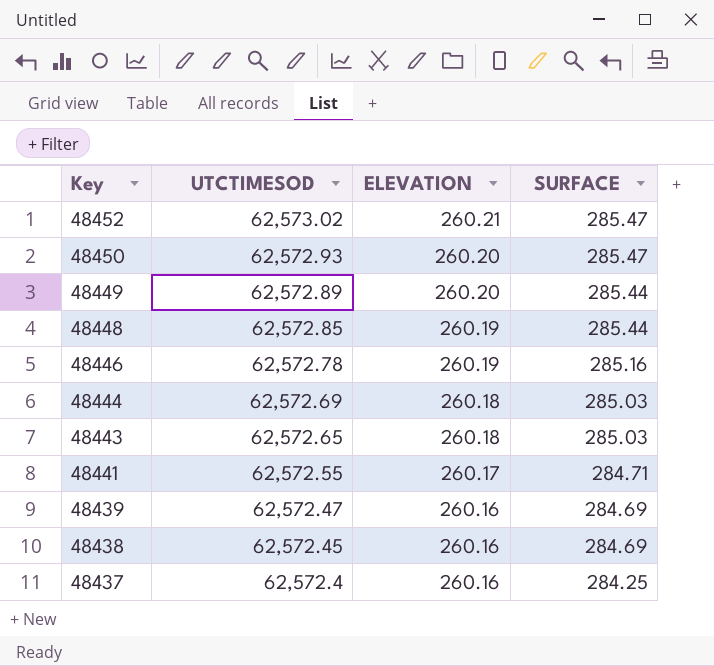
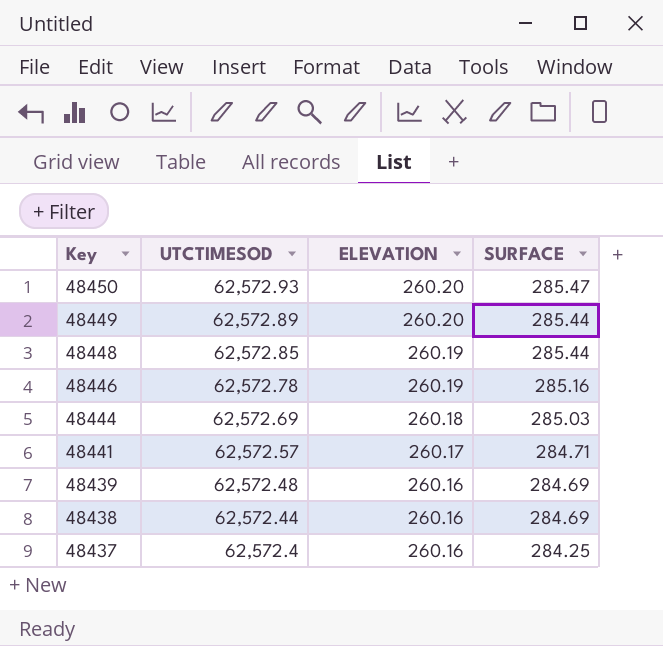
row 48452: 62,573.02 | 260.21 | 285.47 -> none
row 48443: 62,572.65 | 260.18 | 285.03 -> none
48441 | UTCTIMESOD: 62,572.55 -> 62,572.57
48439 | UTCTIMESOD: 62,572.47 -> 62,572.48
48438 | UTCTIMESOD: 62,572.45 -> 62,572.44

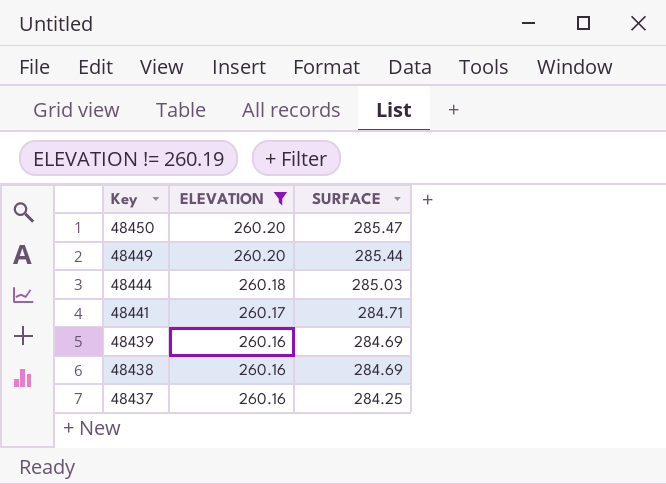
filter: none -> ELEVATION != 260.19
column UTCTIMESOD | position: 2 -> none

